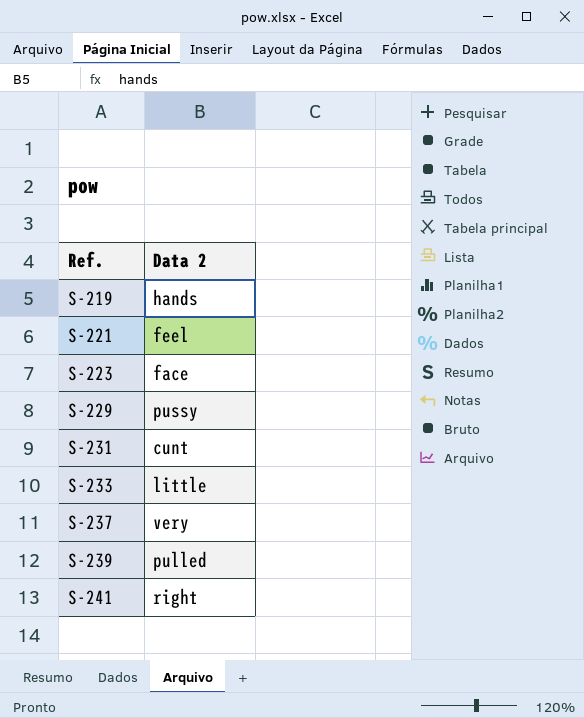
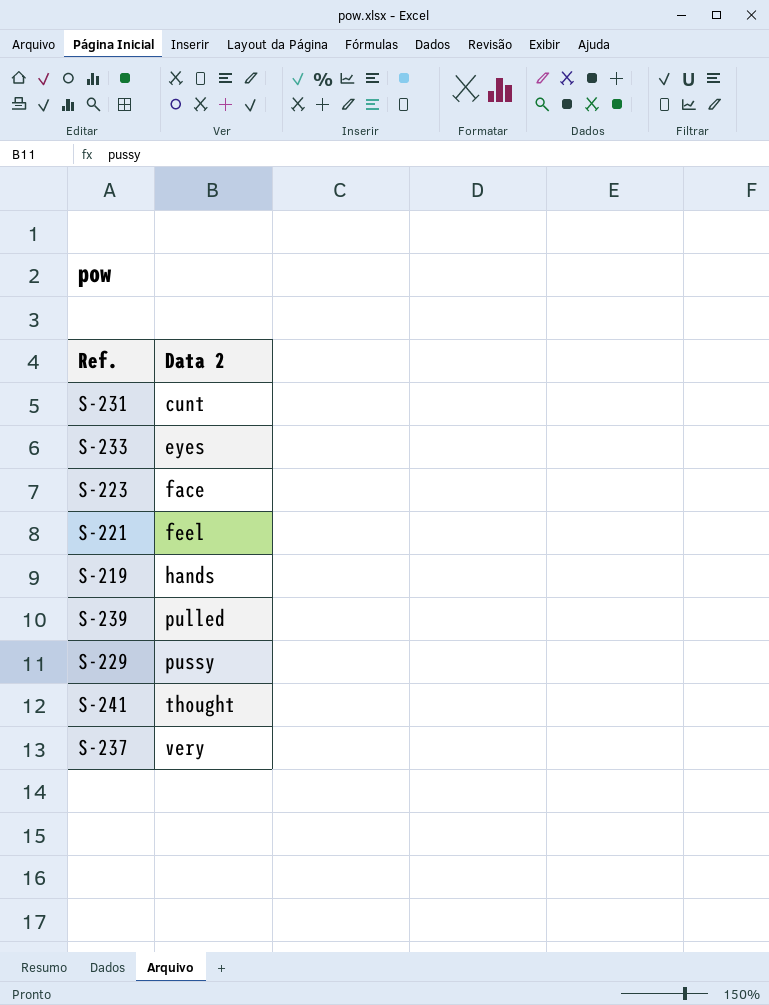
row order: Ref. ascending -> Data 2 ascending
S-233 | Data 2: little -> eyes
S-241 | Data 2: right -> thought

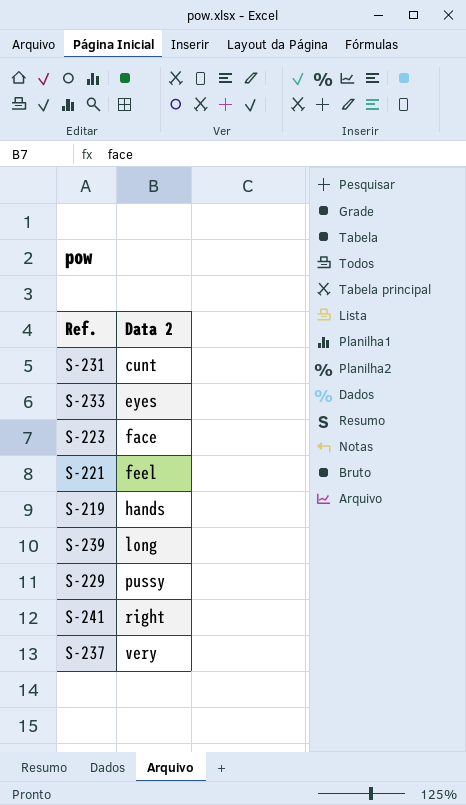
S-239 | Data 2: pulled -> long
S-241 | Data 2: thought -> right

